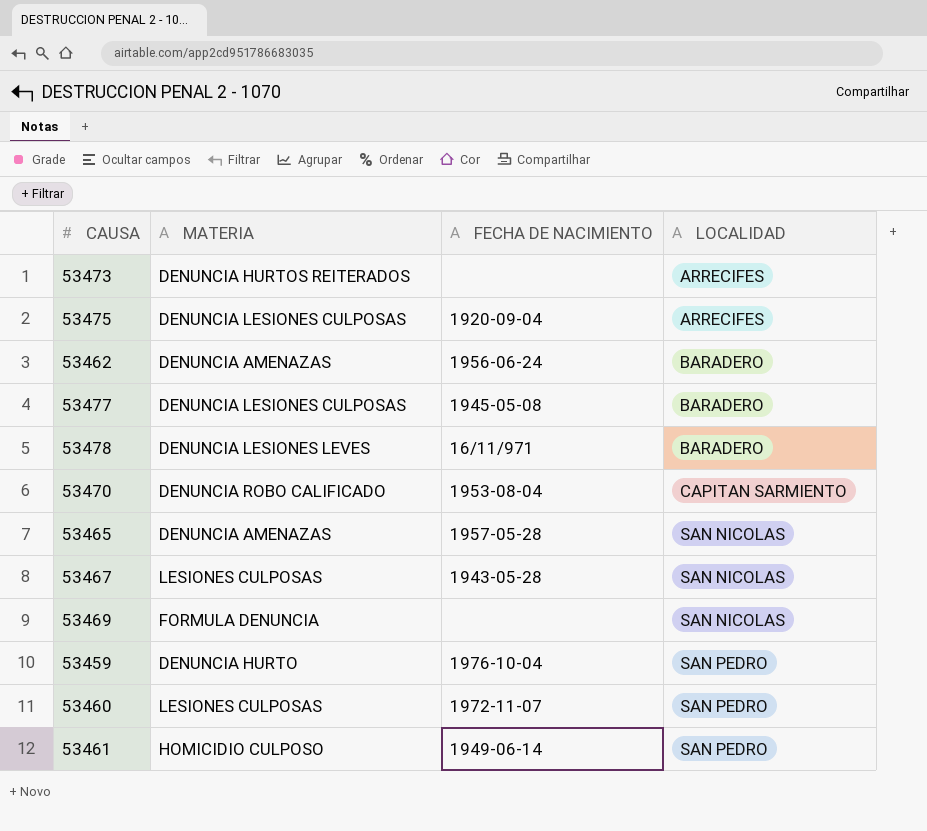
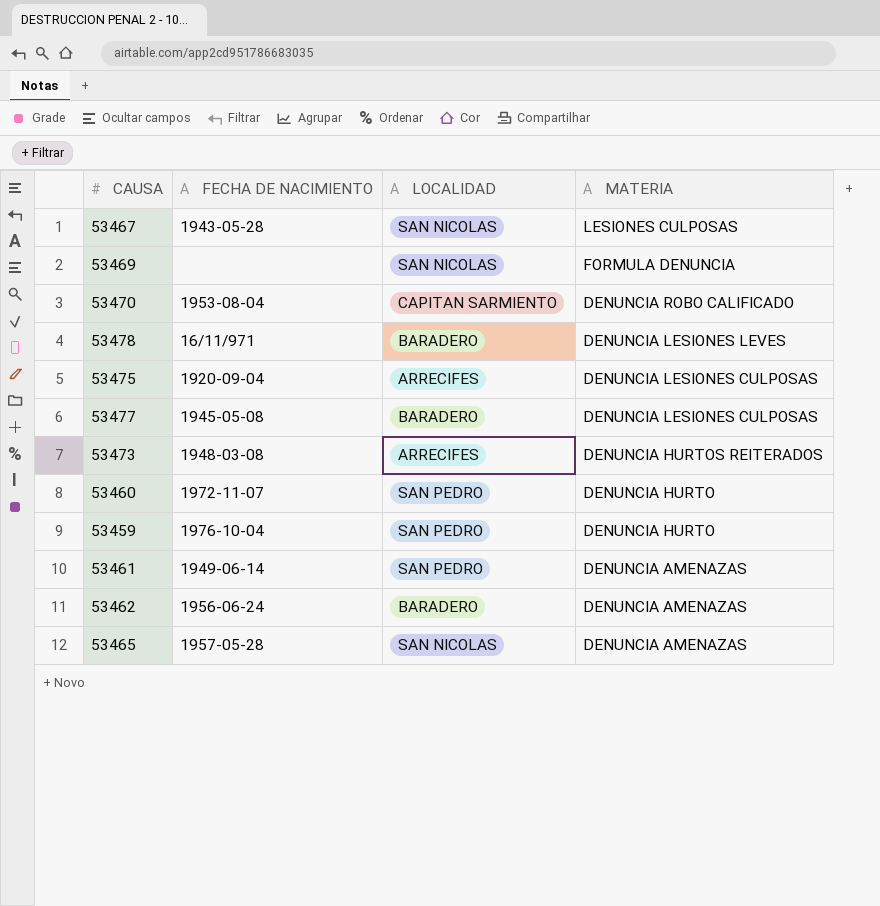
row order: LOCALIDAD ascending -> MATERIA descending
column MATERIA | position: 2 -> 4
53473 | FECHA DE NACIMIENTO: none -> 1948-03-08
53460 | MATERIA: LESIONES CULPOSAS -> DENUNCIA HURTO
53461 | MATERIA: HOMICIDIO CULPOSO -> DENUNCIA AMENAZAS

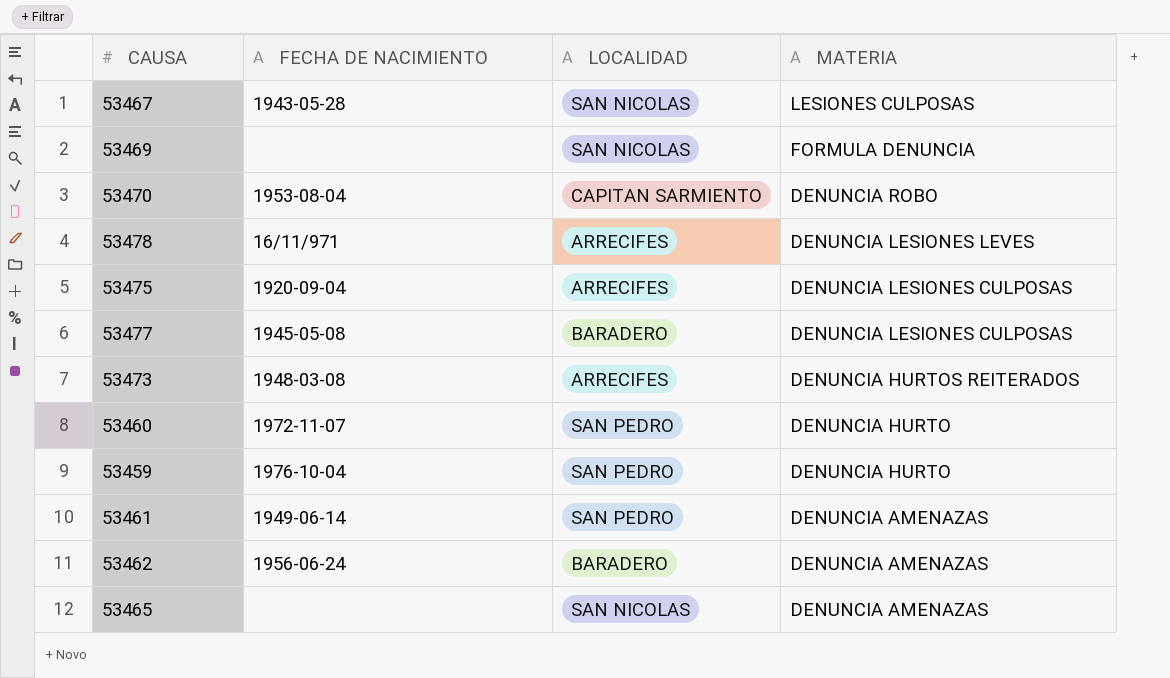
53470 | MATERIA: DENUNCIA ROBO CALIFICADO -> DENUNCIA ROBO
53478 | LOCALIDAD: BARADERO -> ARRECIFES
53465 | FECHA DE NACIMIENTO: 1957-05-28 -> none

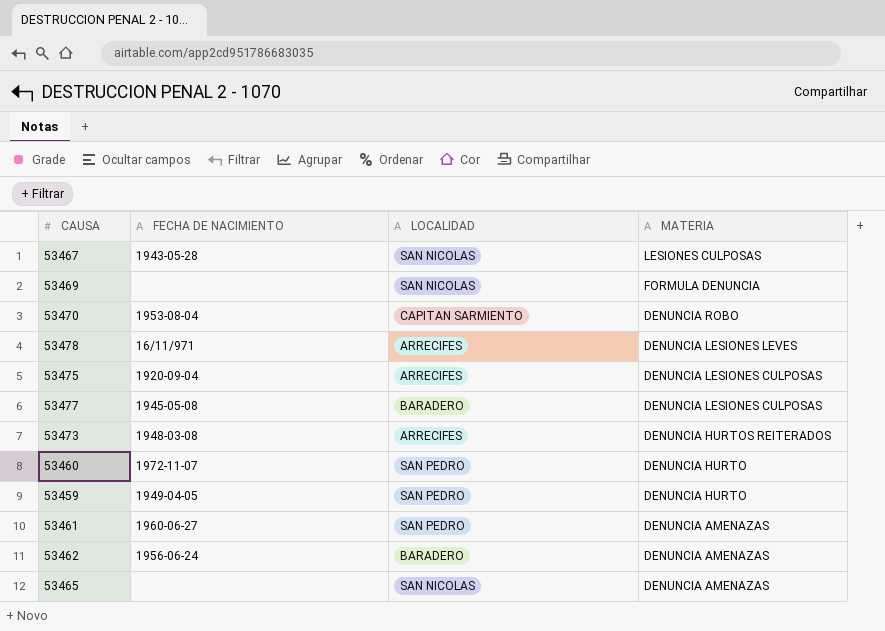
53459 | FECHA DE NACIMIENTO: 1976-10-04 -> 1949-04-05
53461 | FECHA DE NACIMIENTO: 1949-06-14 -> 1960-06-27

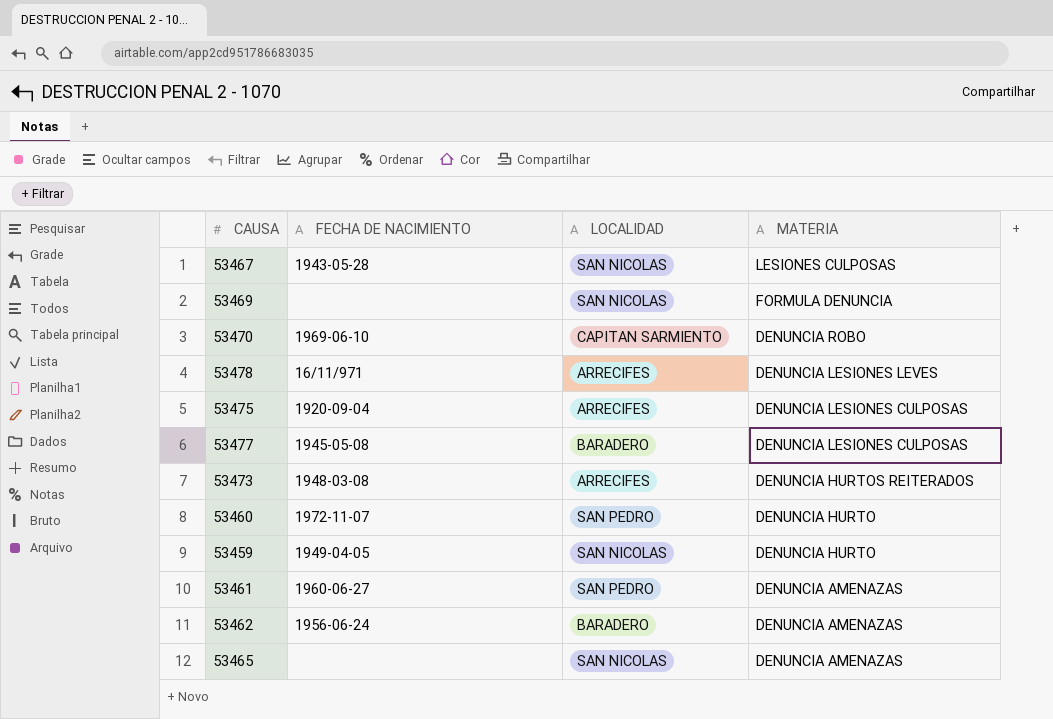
53470 | FECHA DE NACIMIENTO: 1953-08-04 -> 1969-06-10
53459 | LOCALIDAD: SAN PEDRO -> SAN NICOLAS

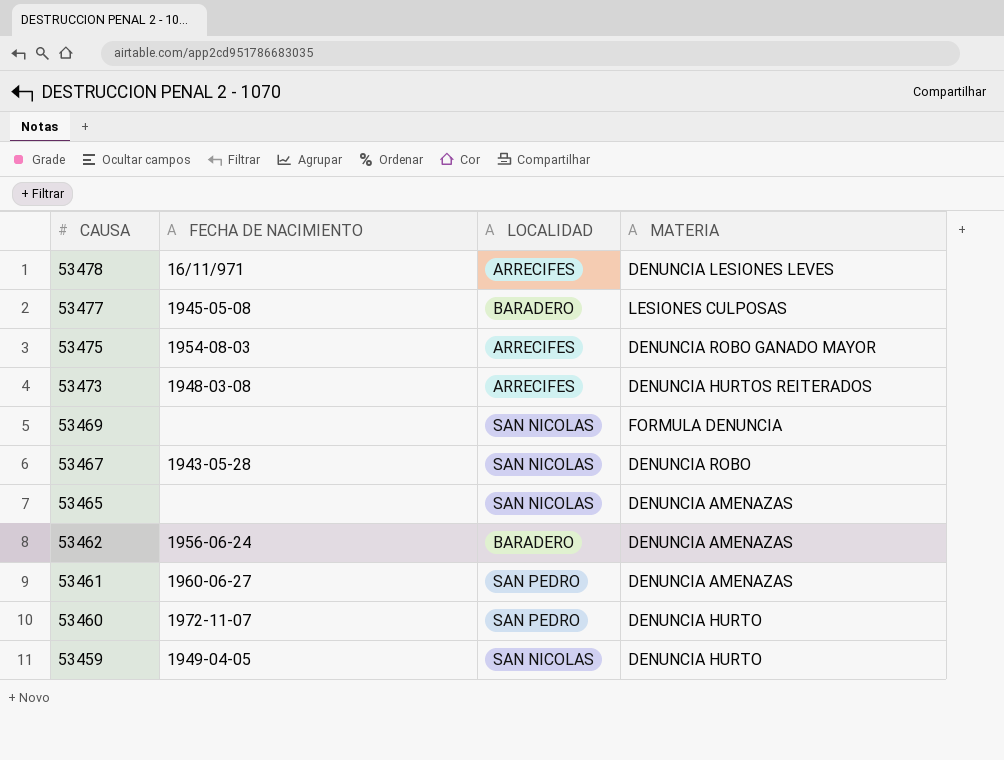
row order: MATERIA descending -> CAUSA descending
row 53470: 1969-06-10 | CAPITAN SARMIENTO | DENUNCIA ROBO -> none
53477 | MATERIA: DENUNCIA LESIONES CULPOSAS -> LESIONES CULPOSAS
53475 | FECHA DE NACIMIENTO: 1920-09-04 -> 1954-08-03
53475 | MATERIA: DENUNCIA LESIONES CULPOSAS -> DENUNCIA ROBO GANADO MAYOR
53467 | MATERIA: LESIONES CULPOSAS -> DENUNCIA ROBO

